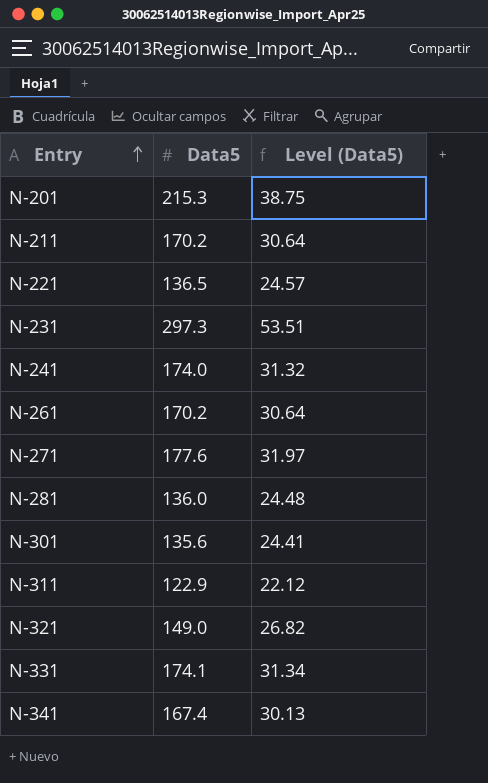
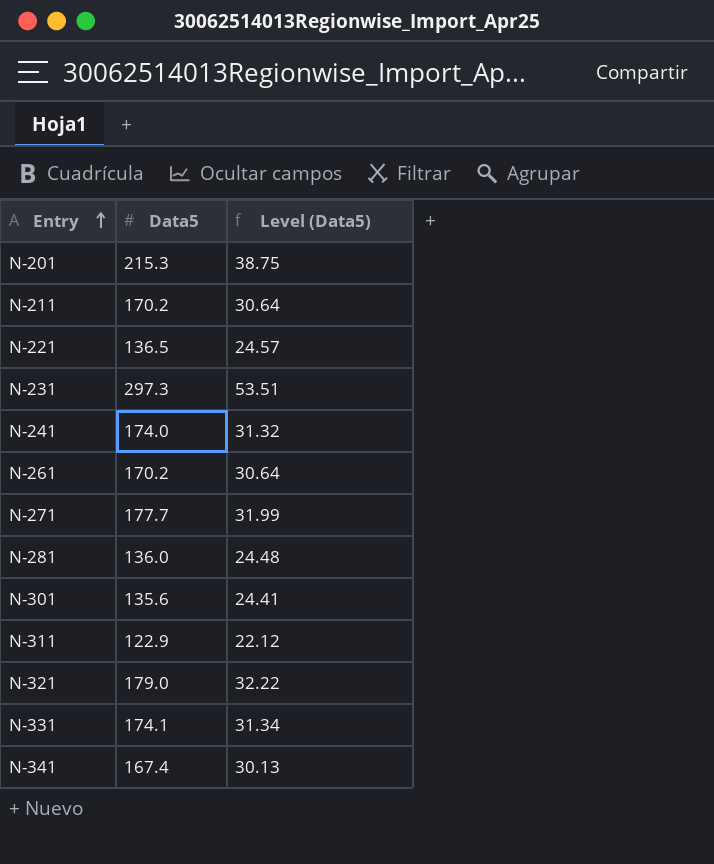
N-271 | Data5: 177.6 -> 177.7
N-271 | Level (Data5): 31.97 -> 31.99
N-321 | Data5: 149.0 -> 179.0
N-321 | Level (Data5): 26.82 -> 32.22

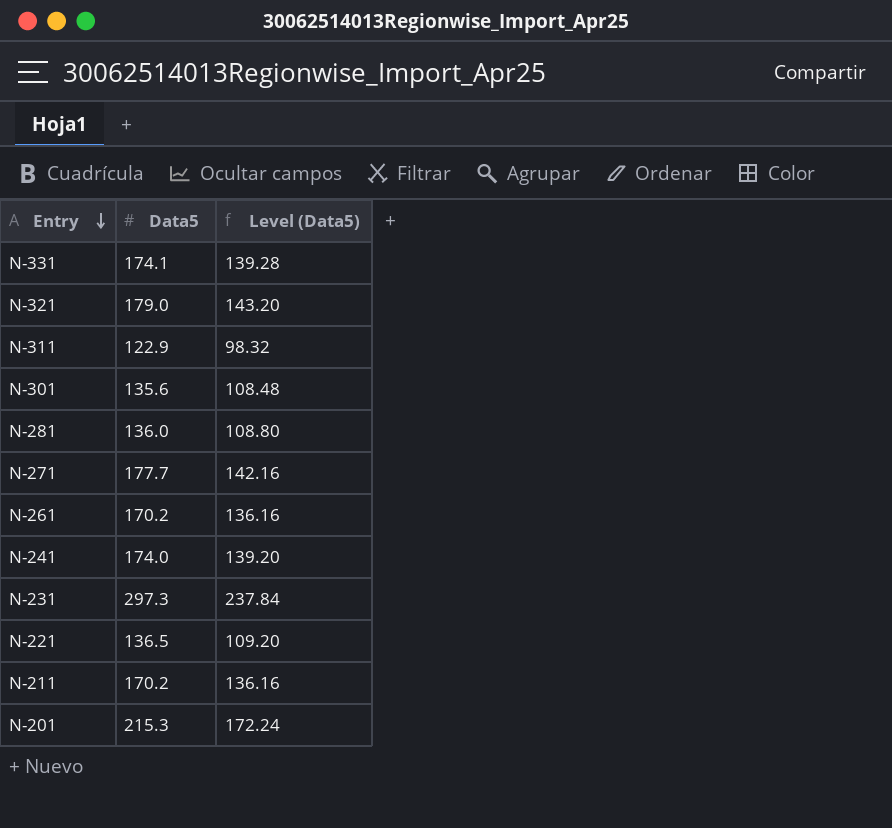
row order: Entry ascending -> Entry descending
column Level (Data5) | formula: [Data5] * 0.18 -> [Data5] * 0.8
row N-341: 167.4 | 30.13 -> none

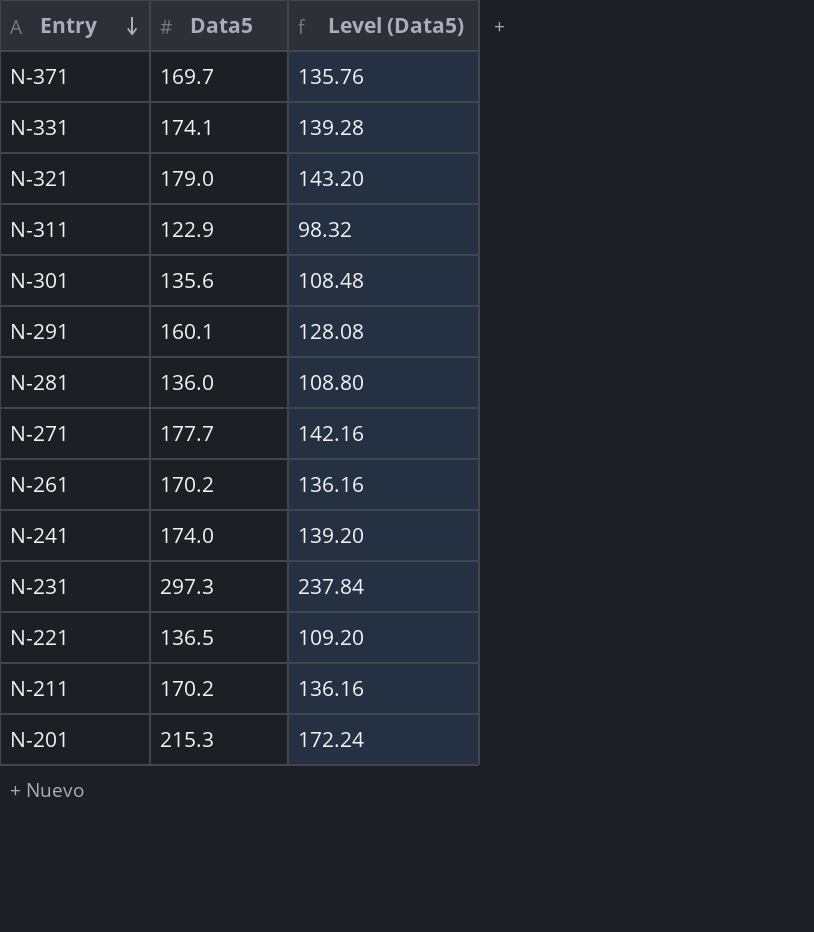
row N-371: none -> 169.7 | 135.76
row N-291: none -> 160.1 | 128.08

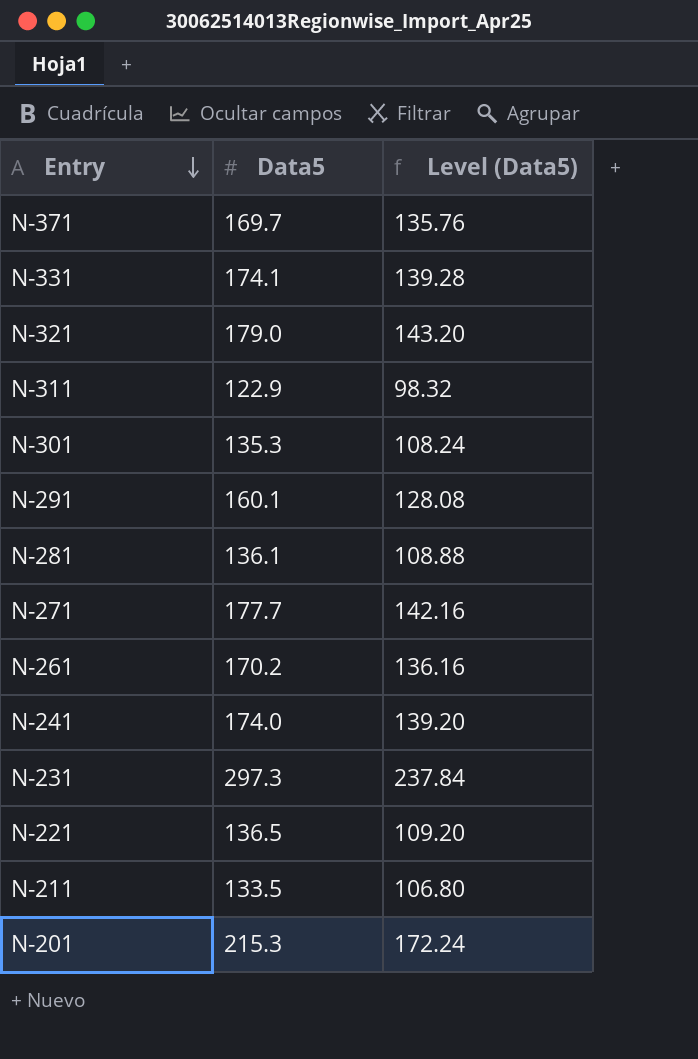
N-301 | Data5: 135.6 -> 135.3
N-301 | Level (Data5): 108.48 -> 108.24
N-281 | Data5: 136.0 -> 136.1
N-281 | Level (Data5): 108.80 -> 108.88
N-211 | Data5: 170.2 -> 133.5
N-211 | Level (Data5): 136.16 -> 106.80

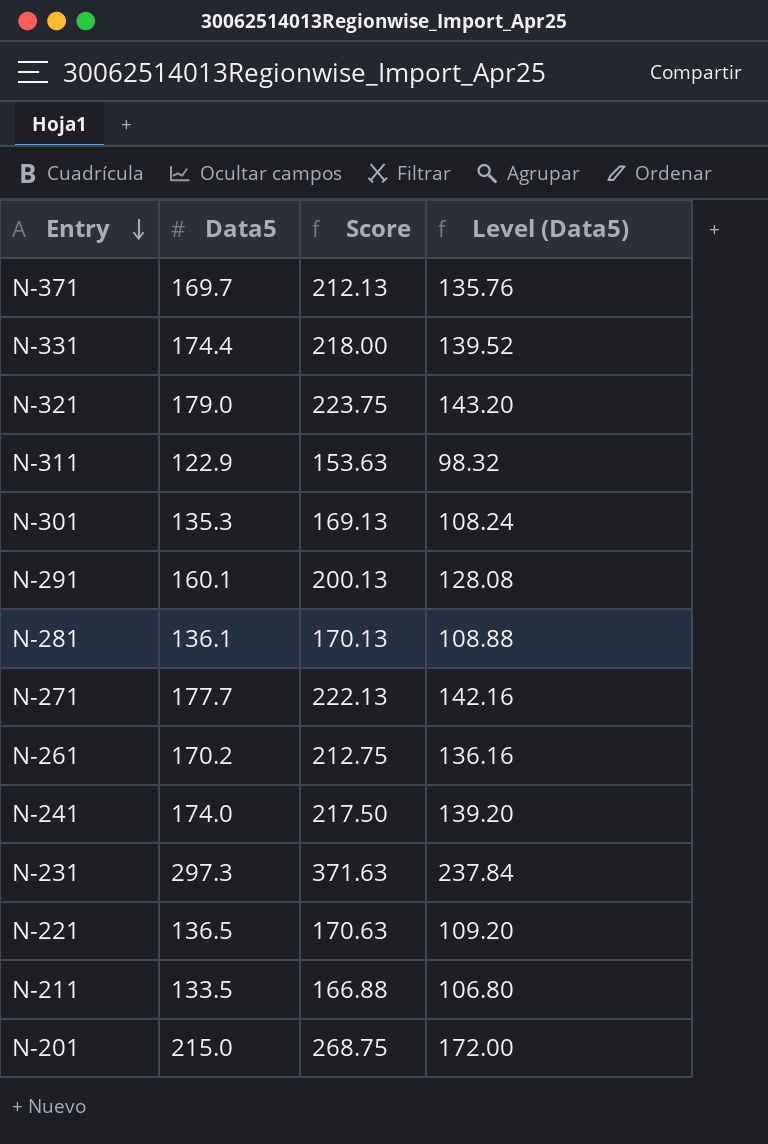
column Score | formula: none -> [Data5] * 1.25
N-331 | Data5: 174.1 -> 174.4
N-331 | Level (Data5): 139.28 -> 139.52
N-201 | Data5: 215.3 -> 215.0
N-201 | Level (Data5): 172.24 -> 172.00

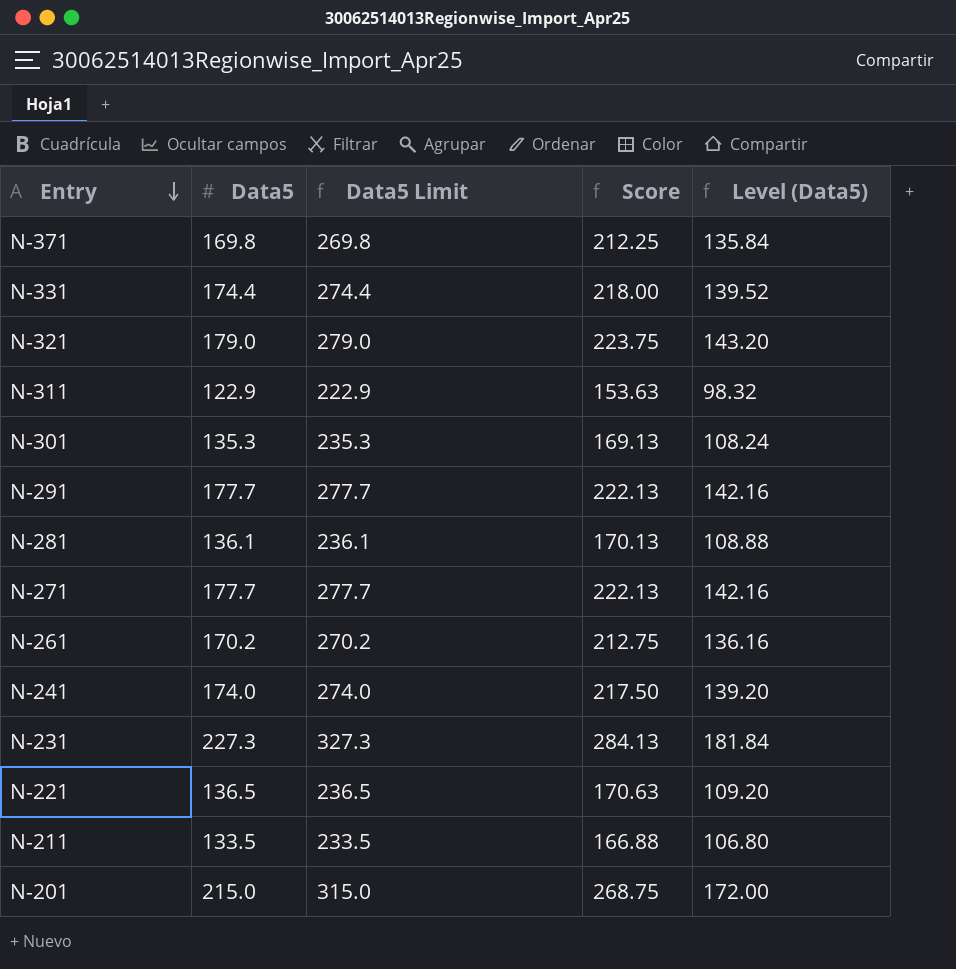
column Data5 Limit | formula: none -> [Data5] + 100
N-371 | Data5: 169.7 -> 169.8
N-371 | Score: 212.13 -> 212.25
N-371 | Level (Data5): 135.76 -> 135.84
N-291 | Data5: 160.1 -> 177.7
N-291 | Score: 200.13 -> 222.13
N-291 | Level (Data5): 128.08 -> 142.16
N-231 | Data5: 297.3 -> 227.3
N-231 | Score: 371.63 -> 284.13
N-231 | Level (Data5): 237.84 -> 181.84

